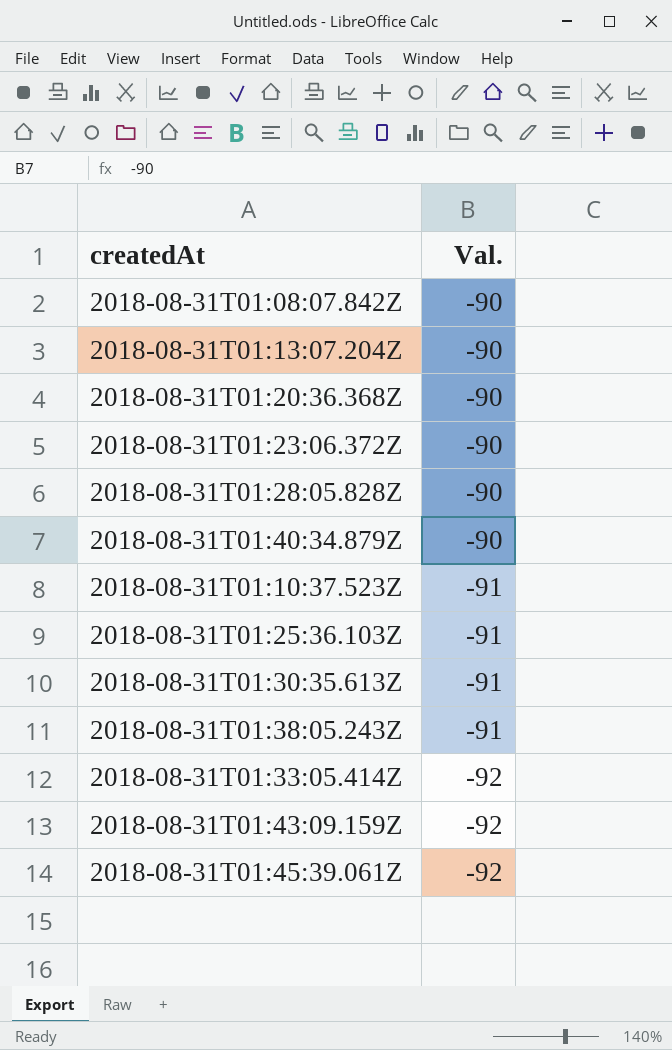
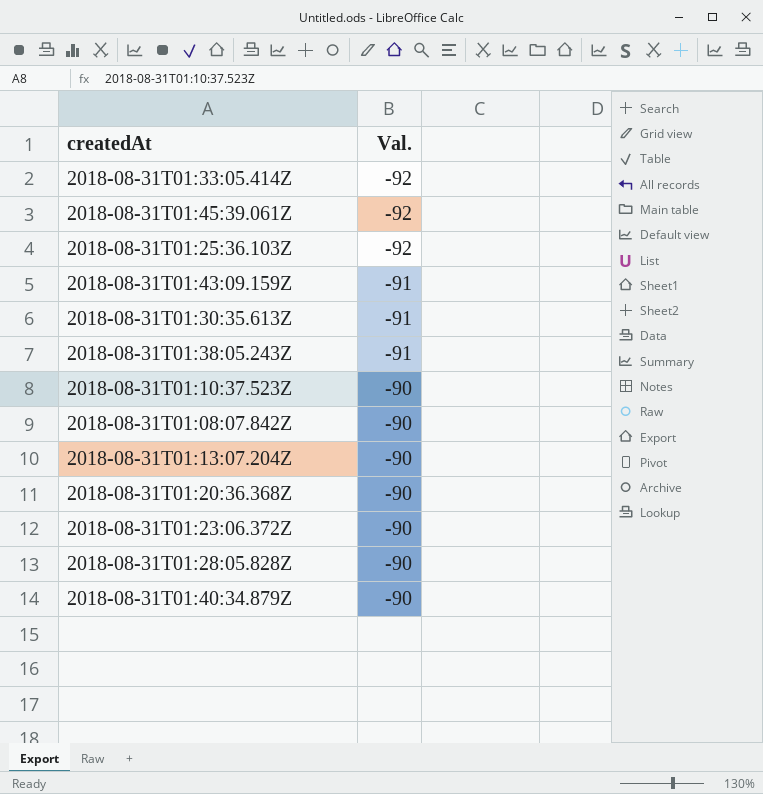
row order: Val. descending -> Val. ascending
2018-08-31T01:25:36.103Z | Val.: -91 -> -92
2018-08-31T01:43:09.159Z | Val.: -92 -> -91
2018-08-31T01:10:37.523Z | Val.: -91 -> -90

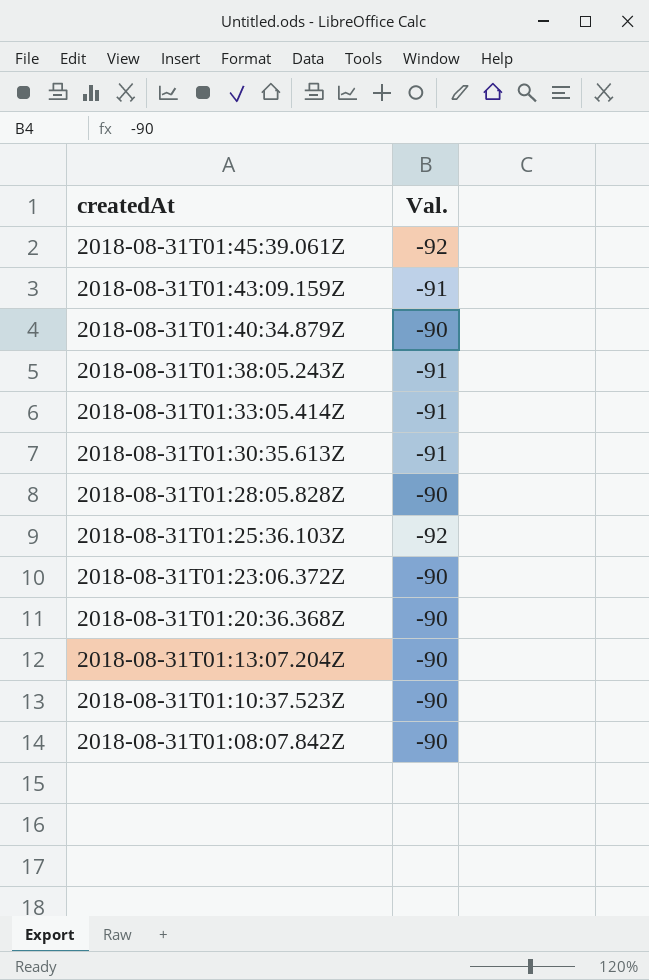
row order: Val. ascending -> createdAt descending
2018-08-31T01:33:05.414Z | Val.: -92 -> -91

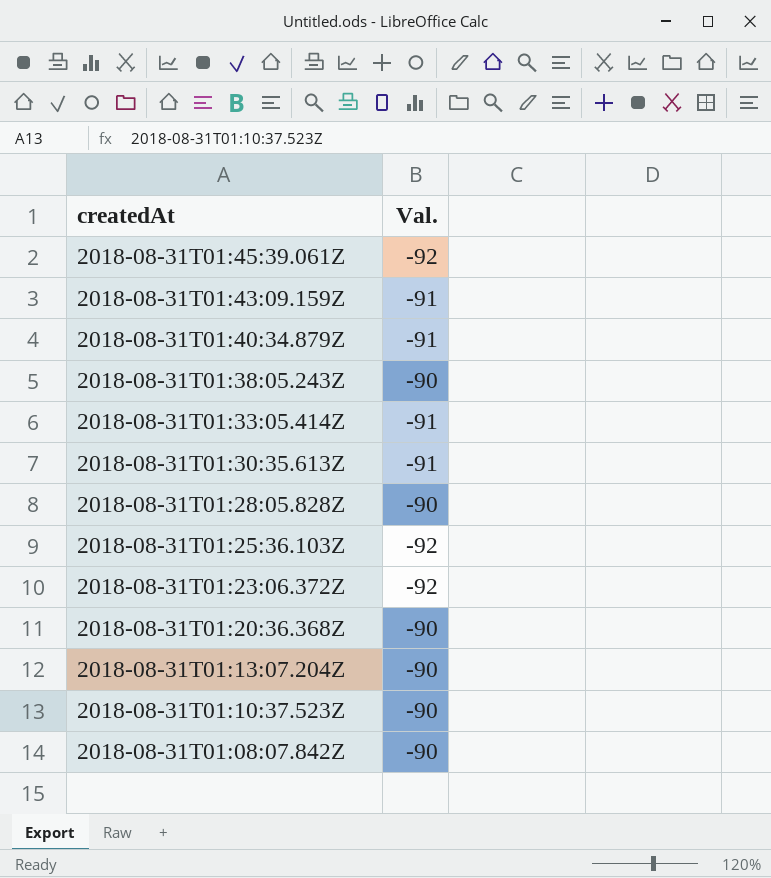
2018-08-31T01:40:34.879Z | Val.: -90 -> -91
2018-08-31T01:38:05.243Z | Val.: -91 -> -90
2018-08-31T01:23:06.372Z | Val.: -90 -> -92

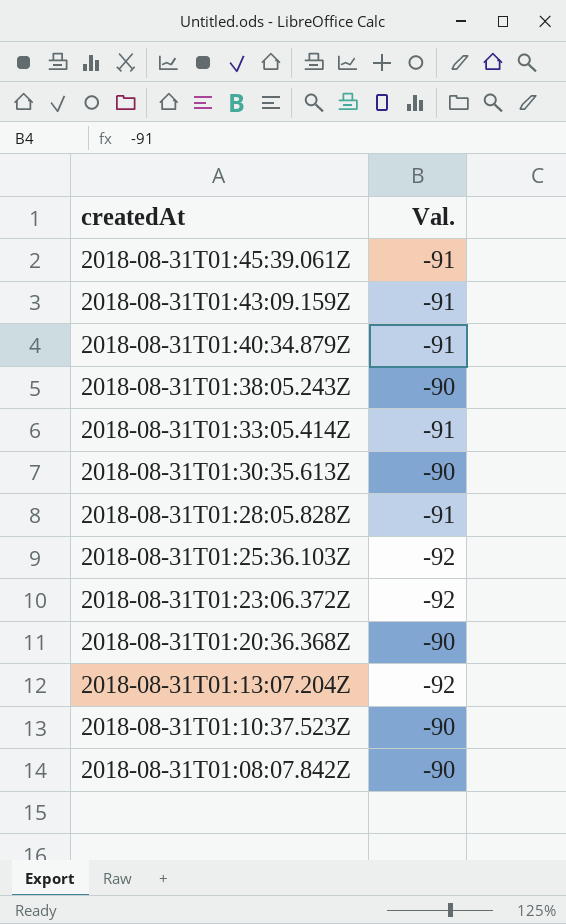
2018-08-31T01:45:39.061Z | Val.: -92 -> -91
2018-08-31T01:30:35.613Z | Val.: -91 -> -90
2018-08-31T01:28:05.828Z | Val.: -90 -> -91
2018-08-31T01:13:07.204Z | Val.: -90 -> -92

